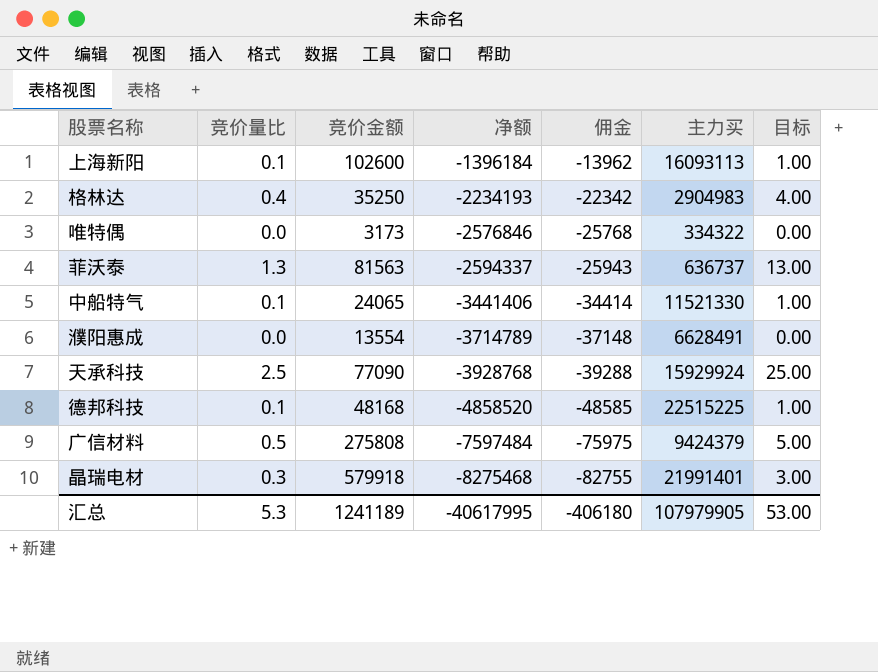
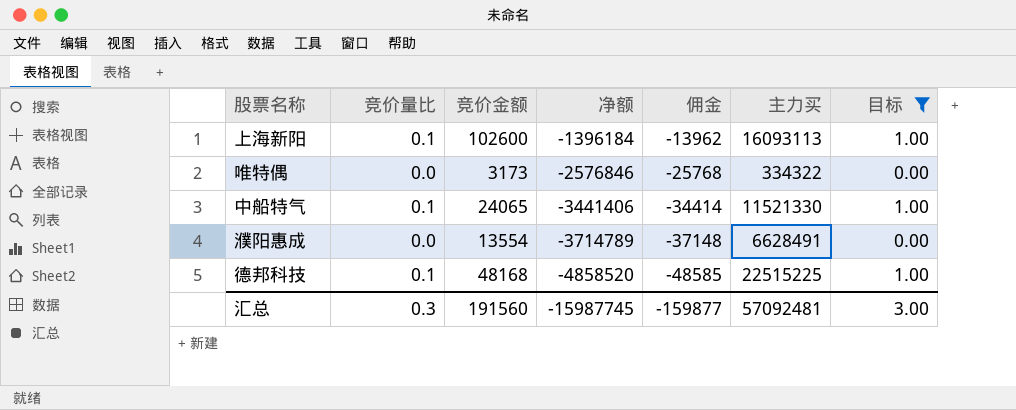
filter: none -> 目标 <= 1.00
汇总 | 竞价量比: 5.3 -> 0.3
汇总 | 竞价金额: 1241189 -> 191560
汇总 | 净额: -40617995 -> -15987745
汇总 | 佣金: -406180 -> -159877
汇总 | 主力买: 107979905 -> 57092481
汇总 | 目标: 53.00 -> 3.00

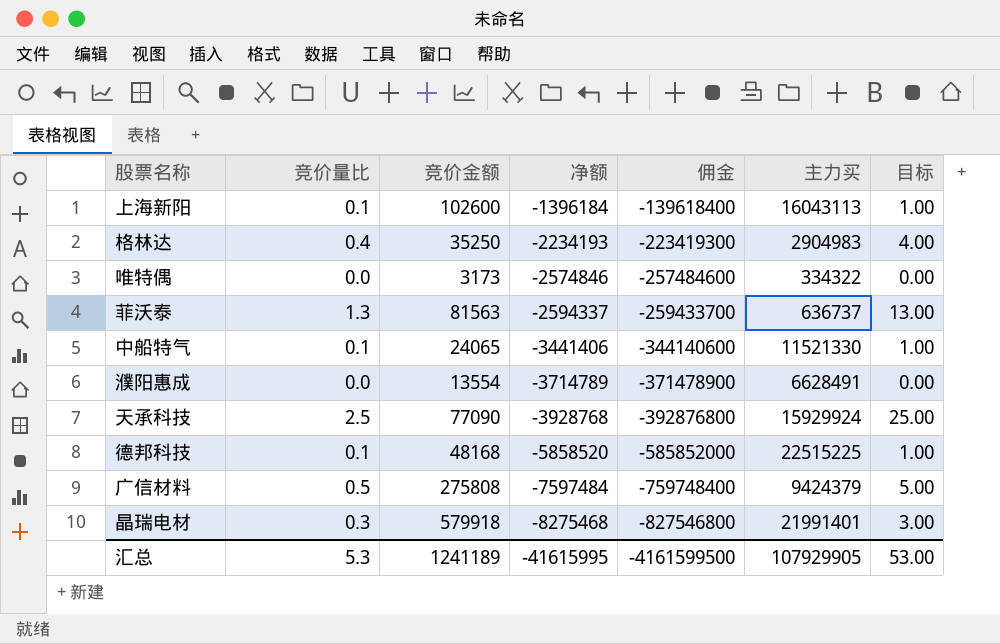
filter: 目标 <= 1.00 -> none
column 佣金 | formula: [净额] * 0.01 -> [净额] * 100
上海新阳 | 主力买: 16093113 -> 16043113
唯特偶 | 净额: -2576846 -> -2574846
德邦科技 | 净额: -4858520 -> -5858520
汇总 | 竞价量比: 0.3 -> 5.3
汇总 | 竞价金额: 191560 -> 1241189
汇总 | 净额: -15987745 -> -41615995
汇总 | 佣金: -159877 -> -4161599500
汇总 | 主力买: 57092481 -> 107929905
汇总 | 目标: 3.00 -> 53.00

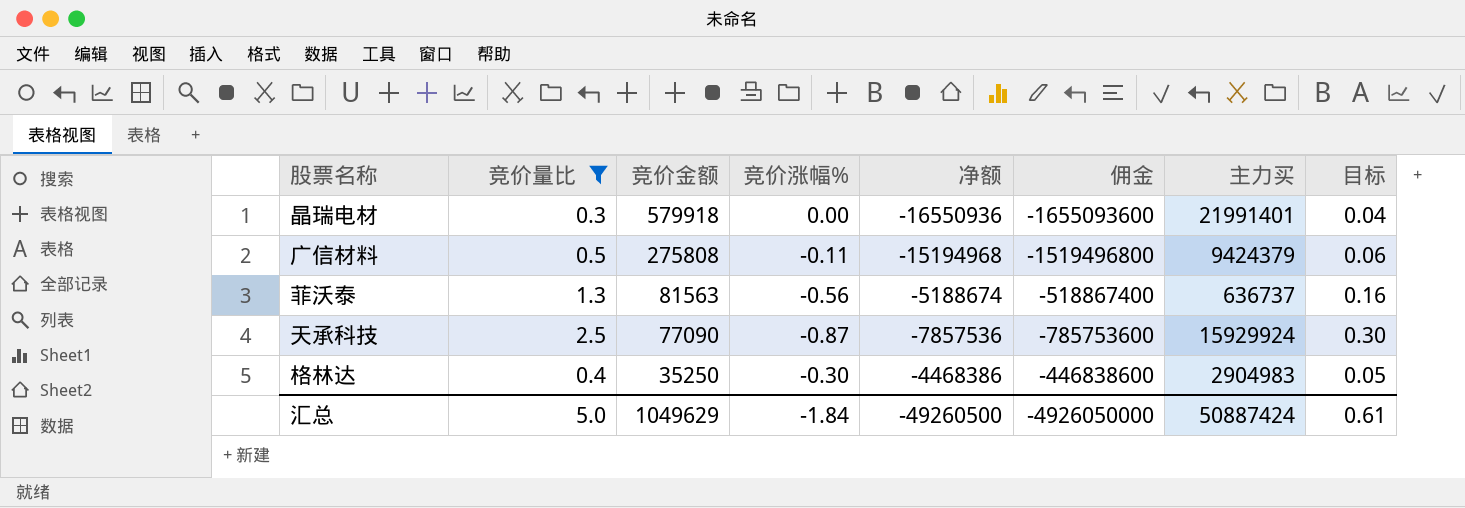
filter: none -> 竞价量比 >= 0.3
row order: 净额 descending -> 竞价金额 descending
column 竞价涨幅% | position: none -> 4
column 目标 | formula: [竞价量比] * 10 -> [竞价量比] * 0.12
晶瑞电材 | 净额: -8275468 -> -16550936
晶瑞电材 | 佣金: -827546800 -> -1655093600
广信材料 | 净额: -7597484 -> -15194968
广信材料 | 佣金: -759748400 -> -1519496800
菲沃泰 | 净额: -2594337 -> -5188674
菲沃泰 | 佣金: -259433700 -> -518867400
天承科技 | 净额: -3928768 -> -7857536
天承科技 | 佣金: -392876800 -> -785753600
格林达 | 净额: -2234193 -> -4468386
格林达 | 佣金: -223419300 -> -446838600
汇总 | 竞价量比: 5.3 -> 5.0
汇总 | 竞价金额: 1241189 -> 1049629
汇总 | 净额: -41615995 -> -49260500
汇总 | 佣金: -4161599500 -> -4926050000
汇总 | 主力买: 107929905 -> 50887424
汇总 | 目标: 53.00 -> 0.61

